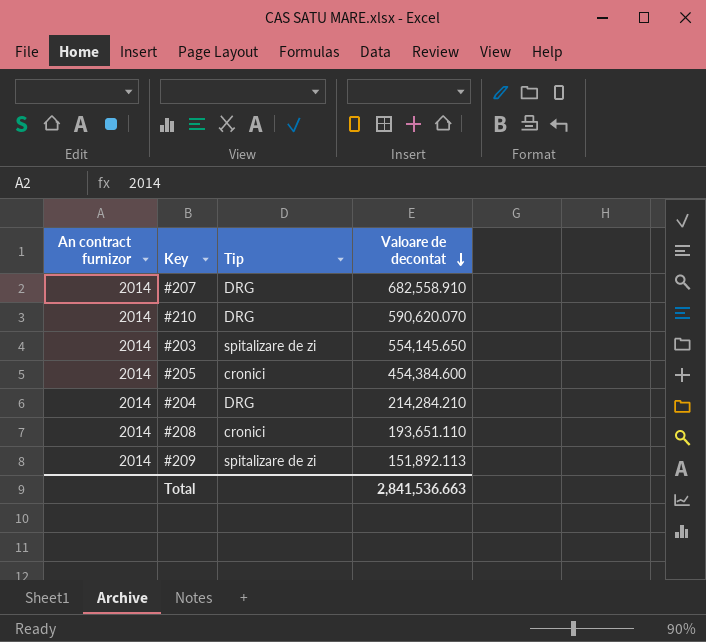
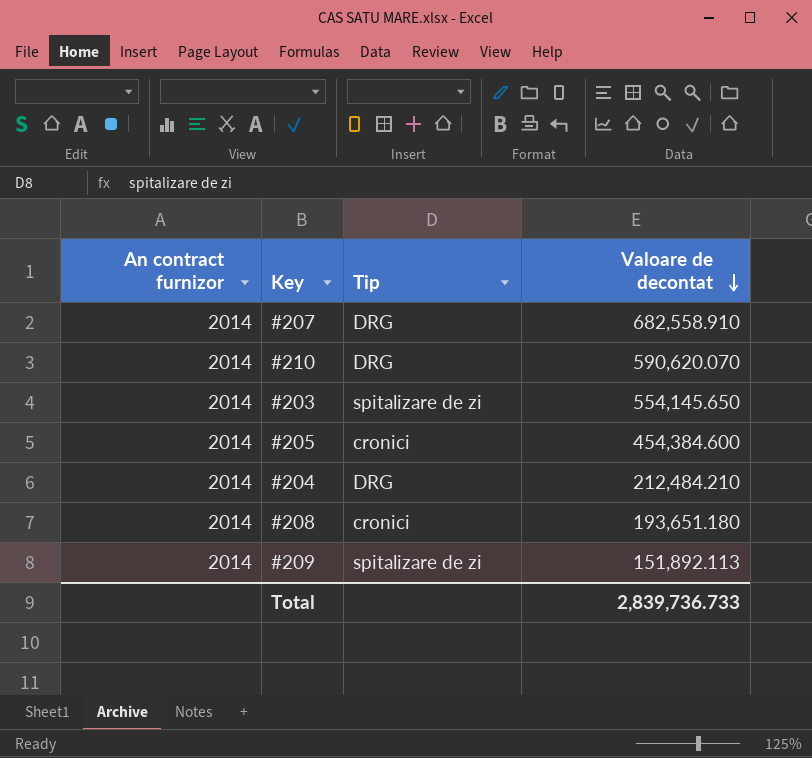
#204 | Valoare de decontat: 214,284.210 -> 212,484.210
#208 | Valoare de decontat: 193,651.110 -> 193,651.180
Total | Valoare de decontat: 2,841,536.663 -> 2,839,736.733

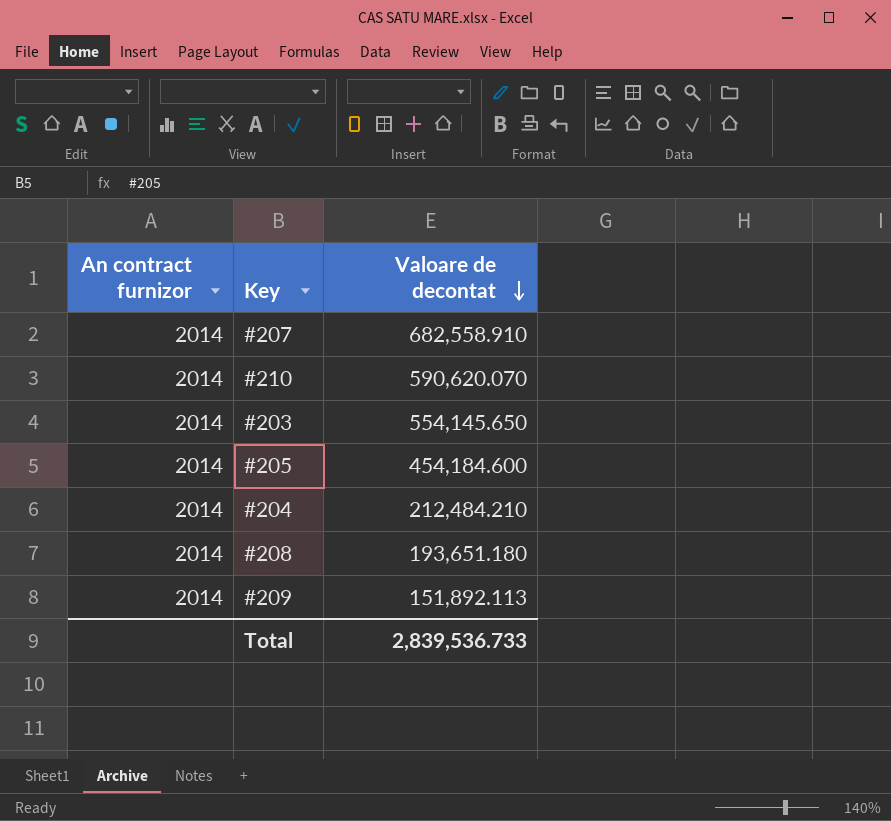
column Tip | position: 3 -> none
#205 | Valoare de decontat: 454,384.600 -> 454,184.600
Total | Valoare de decontat: 2,839,736.733 -> 2,839,536.733

